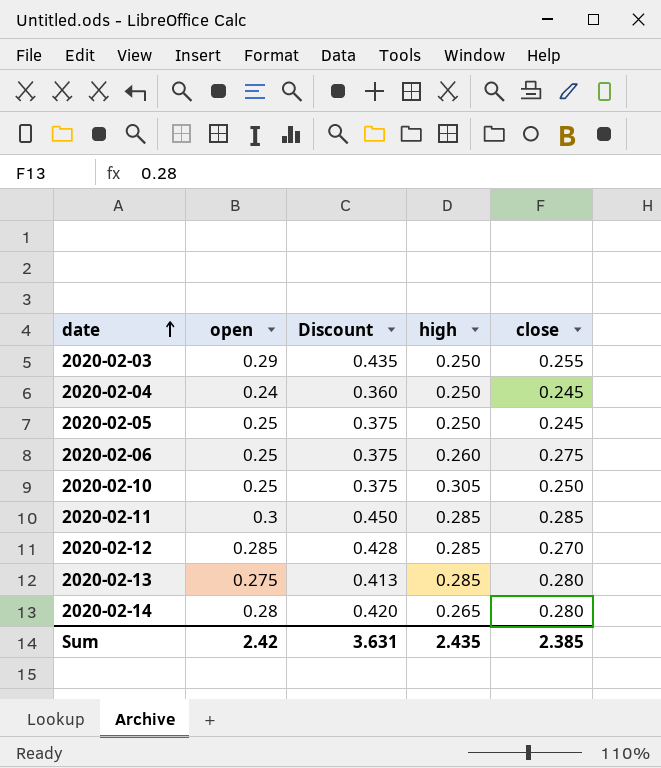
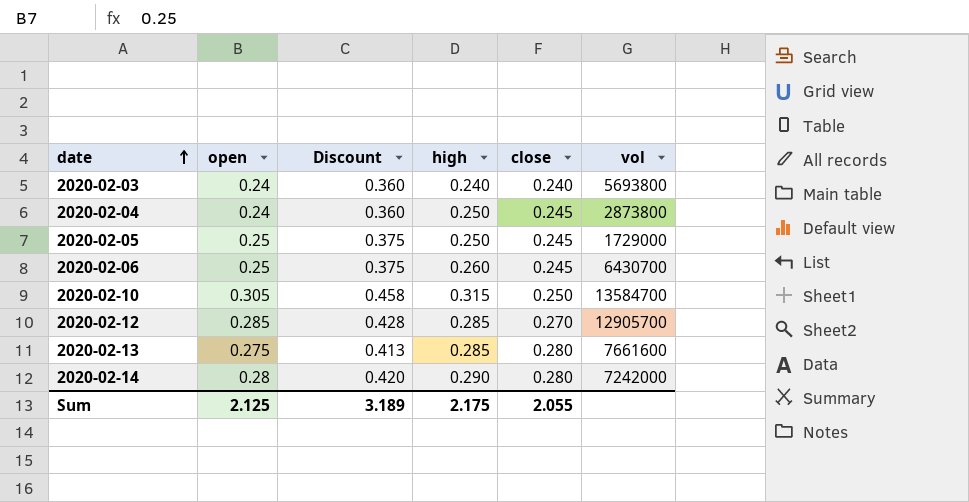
column vol | position: none -> 6
row 2020-02-11: 0.3 | 0.450 | 0.285 | 0.285 -> none
2020-02-03 | open: 0.29 -> 0.24
2020-02-03 | Discount: 0.435 -> 0.360
2020-02-03 | high: 0.250 -> 0.240
2020-02-03 | close: 0.255 -> 0.240
2020-02-06 | close: 0.275 -> 0.245
2020-02-10 | open: 0.25 -> 0.305
2020-02-10 | Discount: 0.375 -> 0.458
2020-02-10 | high: 0.305 -> 0.315
2020-02-14 | high: 0.265 -> 0.290
Sum | open: 2.42 -> 2.125
Sum | Discount: 3.631 -> 3.189
Sum | high: 2.435 -> 2.175
Sum | close: 2.385 -> 2.055

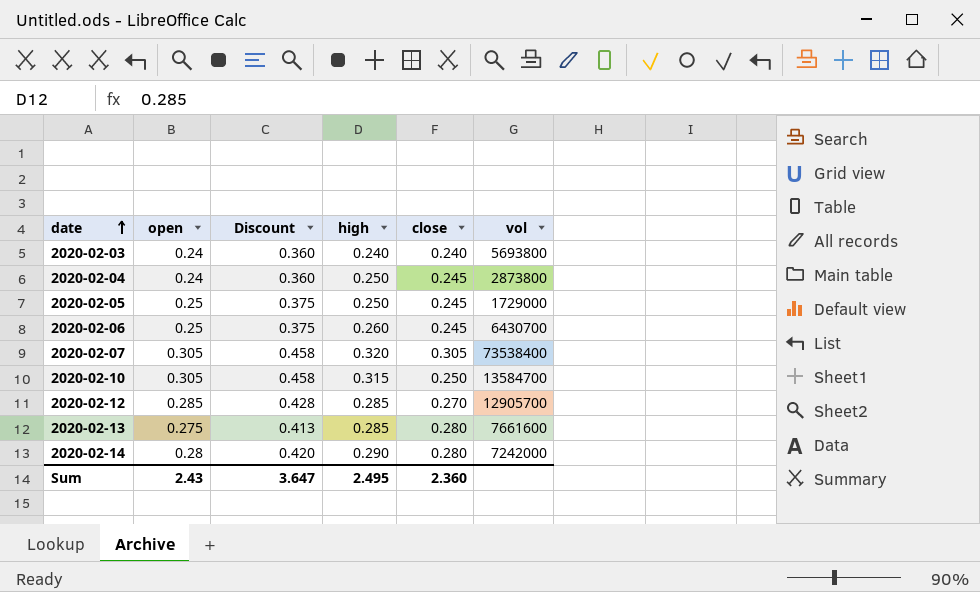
row 2020-02-07: none -> 0.305 | 0.458 | 0.320 | 0.305 | 73538400
Sum | open: 2.125 -> 2.43
Sum | Discount: 3.189 -> 3.647
Sum | high: 2.175 -> 2.495
Sum | close: 2.055 -> 2.360

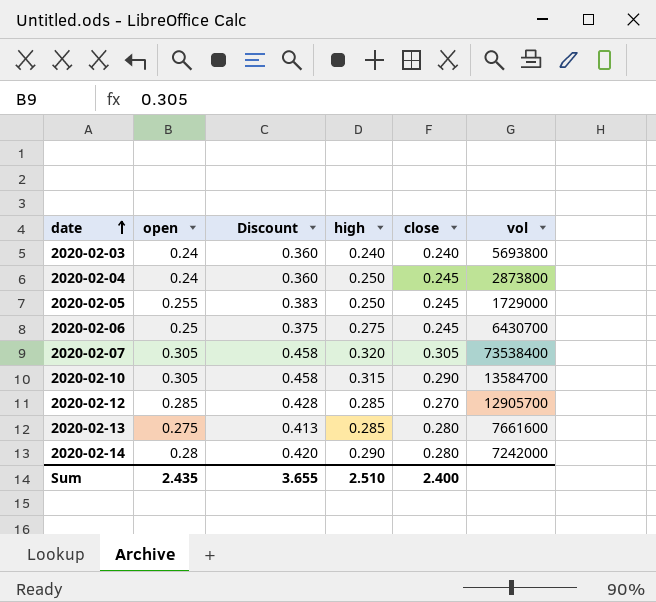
2020-02-05 | open: 0.25 -> 0.255
2020-02-05 | Discount: 0.375 -> 0.383
2020-02-06 | high: 0.260 -> 0.275
2020-02-10 | close: 0.250 -> 0.290
Sum | open: 2.43 -> 2.435
Sum | Discount: 3.647 -> 3.655
Sum | high: 2.495 -> 2.510
Sum | close: 2.360 -> 2.400

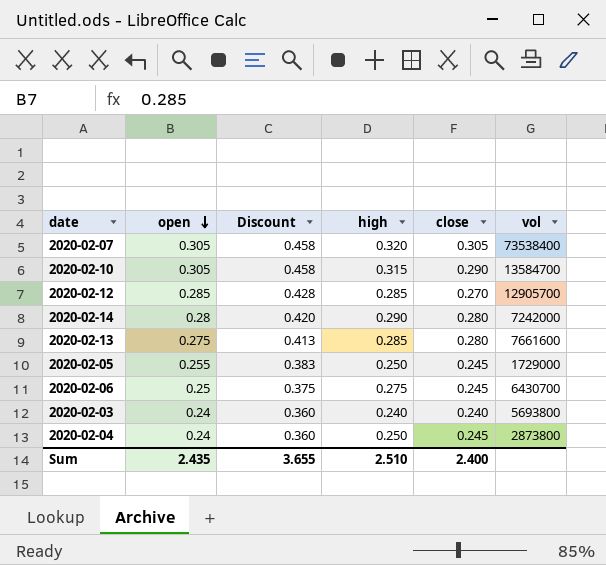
row order: date ascending -> open descending

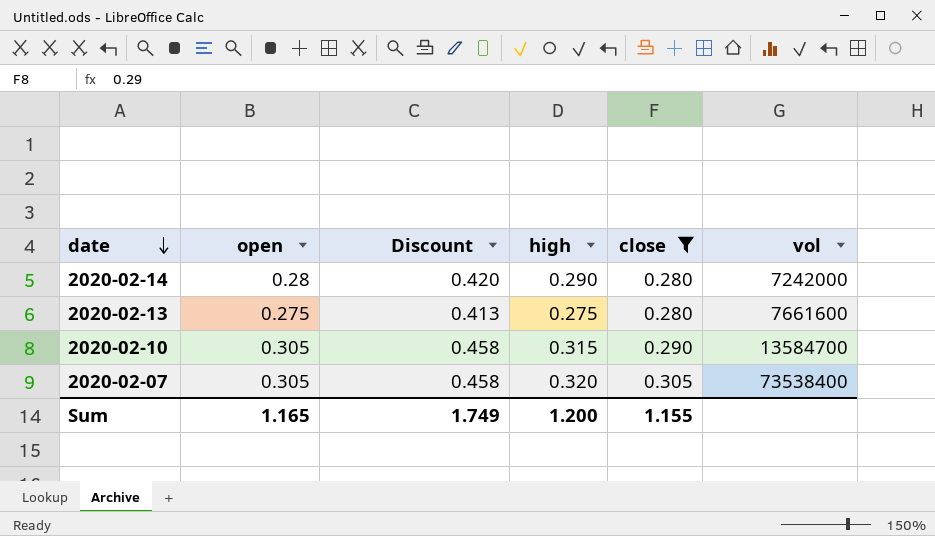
filter: none -> close >= 0.280
row order: open descending -> date descending
2020-02-13 | high: 0.285 -> 0.275
Sum | open: 2.435 -> 1.165
Sum | Discount: 3.655 -> 1.749
Sum | high: 2.510 -> 1.200
Sum | close: 2.400 -> 1.155

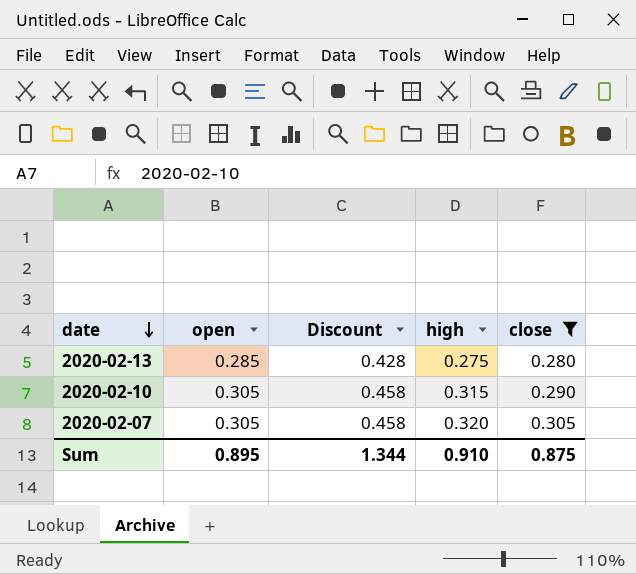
column vol | position: 6 -> none
row 2020-02-14: 0.28 | 0.420 | 0.290 | 0.280 | 7242000 -> none
2020-02-13 | open: 0.275 -> 0.285
2020-02-13 | Discount: 0.413 -> 0.428
Sum | open: 1.165 -> 0.895
Sum | Discount: 1.749 -> 1.344
Sum | high: 1.200 -> 0.910
Sum | close: 1.155 -> 0.875

